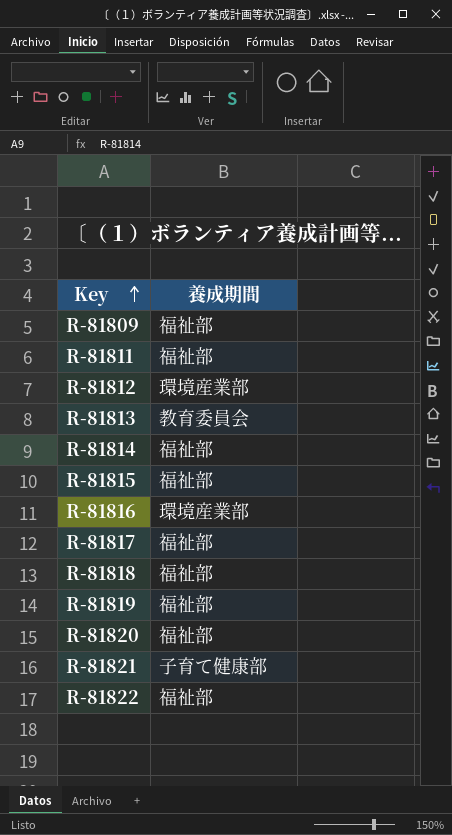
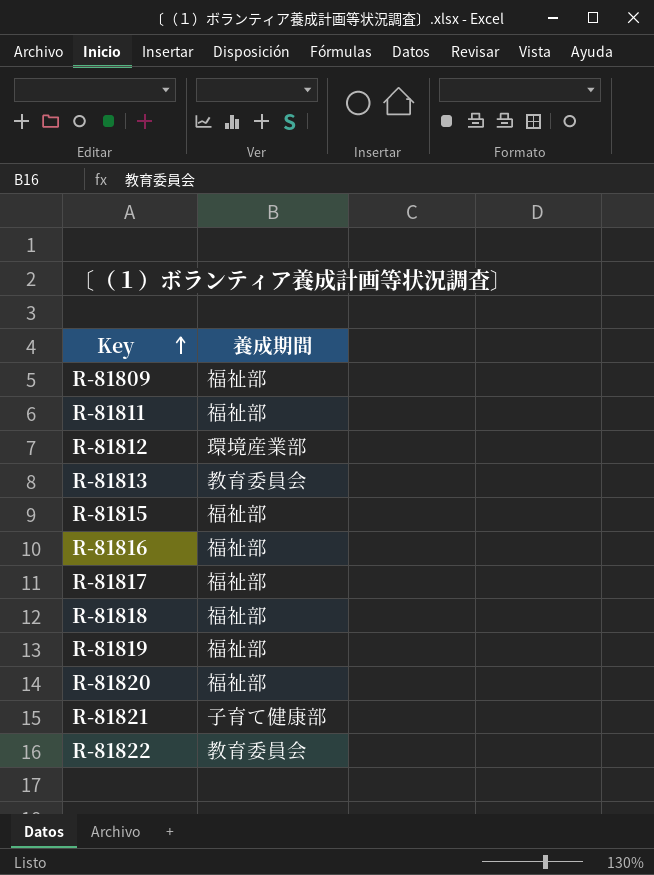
row R-81814: 福祉部 -> none
R-81816 | 養成期間: 環境産業部 -> 福祉部
R-81822 | 養成期間: 福祉部 -> 教育委員会

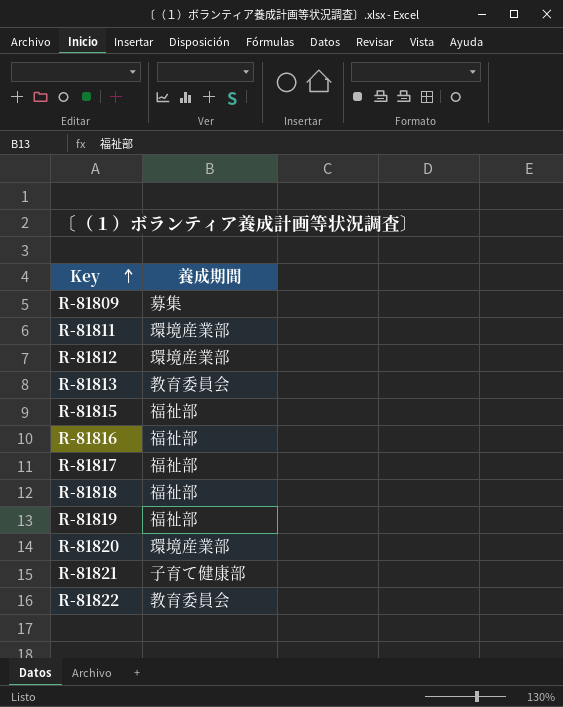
R-81809 | 養成期間: 福祉部 -> 募集
R-81811 | 養成期間: 福祉部 -> 環境産業部
R-81820 | 養成期間: 福祉部 -> 環境産業部

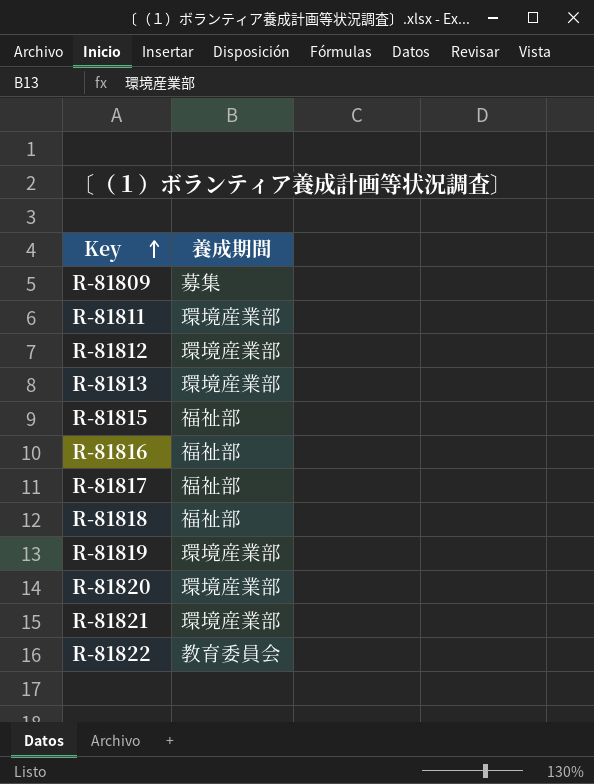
R-81813 | 養成期間: 教育委員会 -> 環境産業部
R-81819 | 養成期間: 福祉部 -> 環境産業部
R-81821 | 養成期間: 子育て健康部 -> 環境産業部

